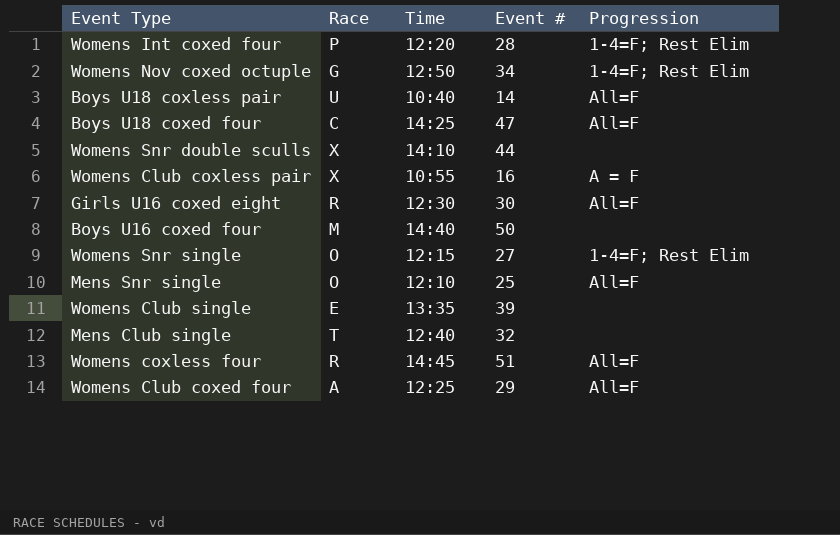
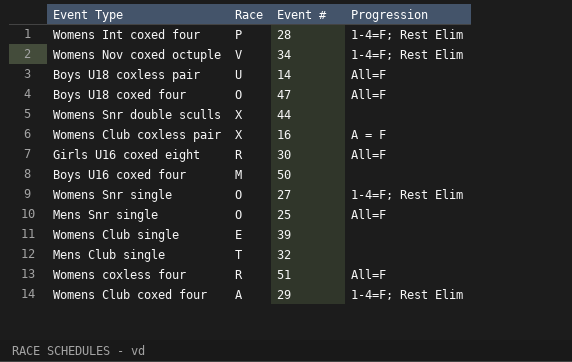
column Time | position: 3 -> none
Womens Nov coxed octuple | Race: G -> V
Boys U18 coxed four | Race: C -> O
Womens Club coxed four | Progression: All=F -> 1-4=F; Rest Elim

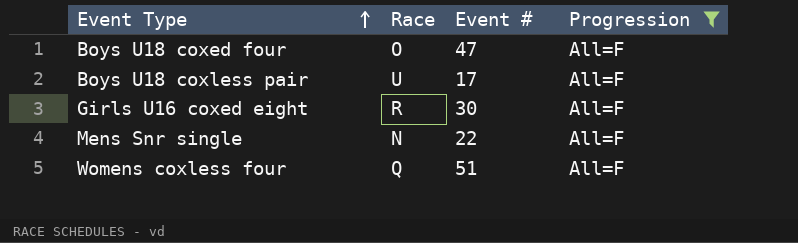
filter: none -> Progression = All=F
row order: none -> Event Type ascending
Boys U18 coxless pair | Event #: 14 -> 17
Mens Snr single | Race: O -> N
Mens Snr single | Event #: 25 -> 22
Womens coxless four | Race: R -> Q

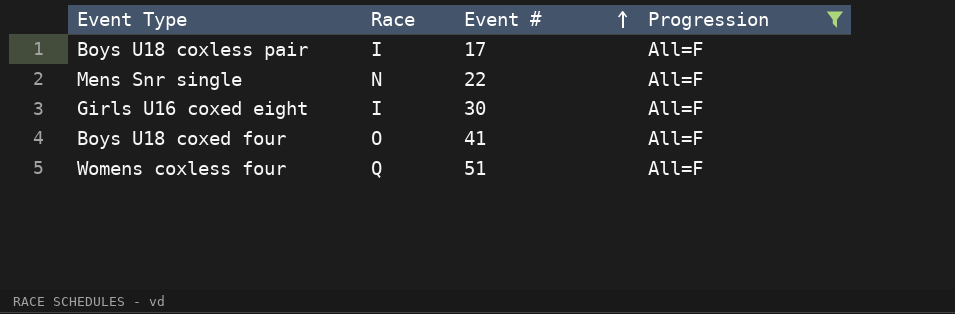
row order: Event Type ascending -> Event # ascending
Boys U18 coxless pair | Race: U -> I
Girls U16 coxed eight | Race: R -> I
Boys U18 coxed four | Event #: 47 -> 41

